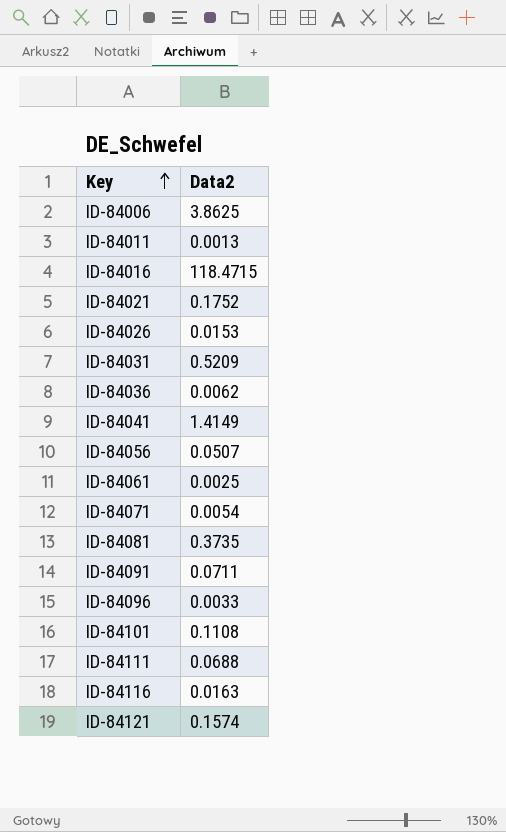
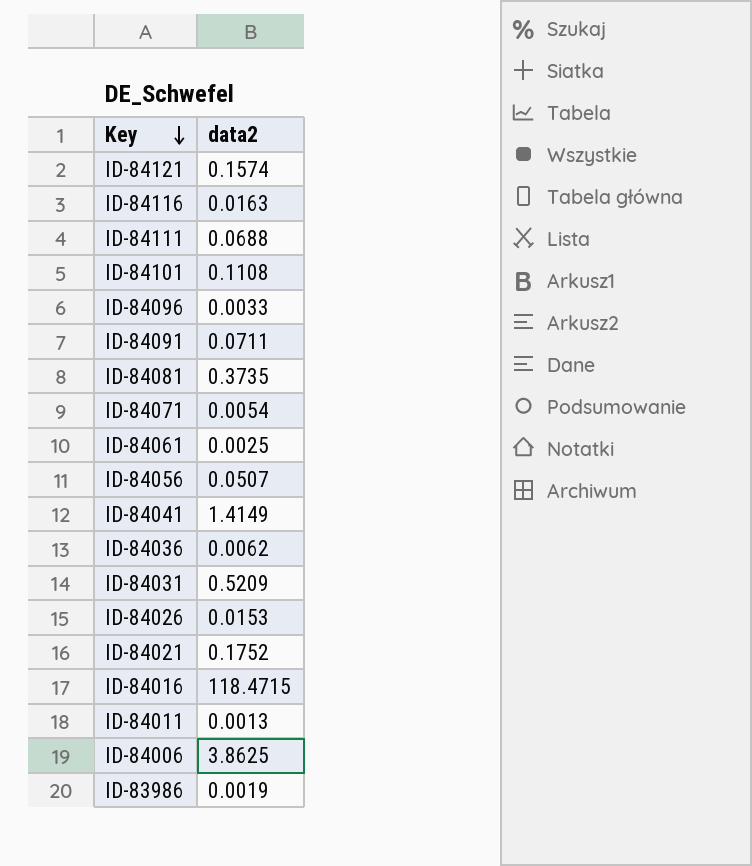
row order: Key ascending -> Key descending
column name: Data2 -> data2
row ID-83986: none -> 0.0019

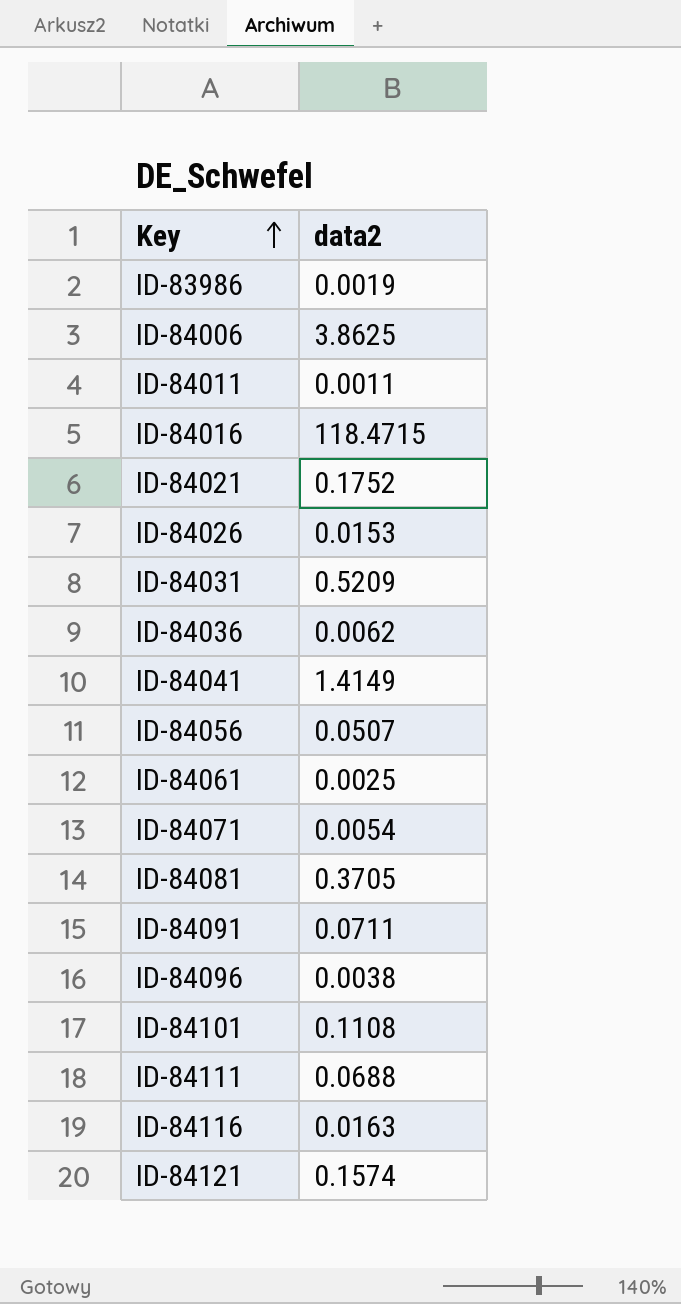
row order: Key descending -> Key ascending
ID-84011 | data2: 0.0013 -> 0.0011
ID-84081 | data2: 0.3735 -> 0.3705
ID-84096 | data2: 0.0033 -> 0.0038

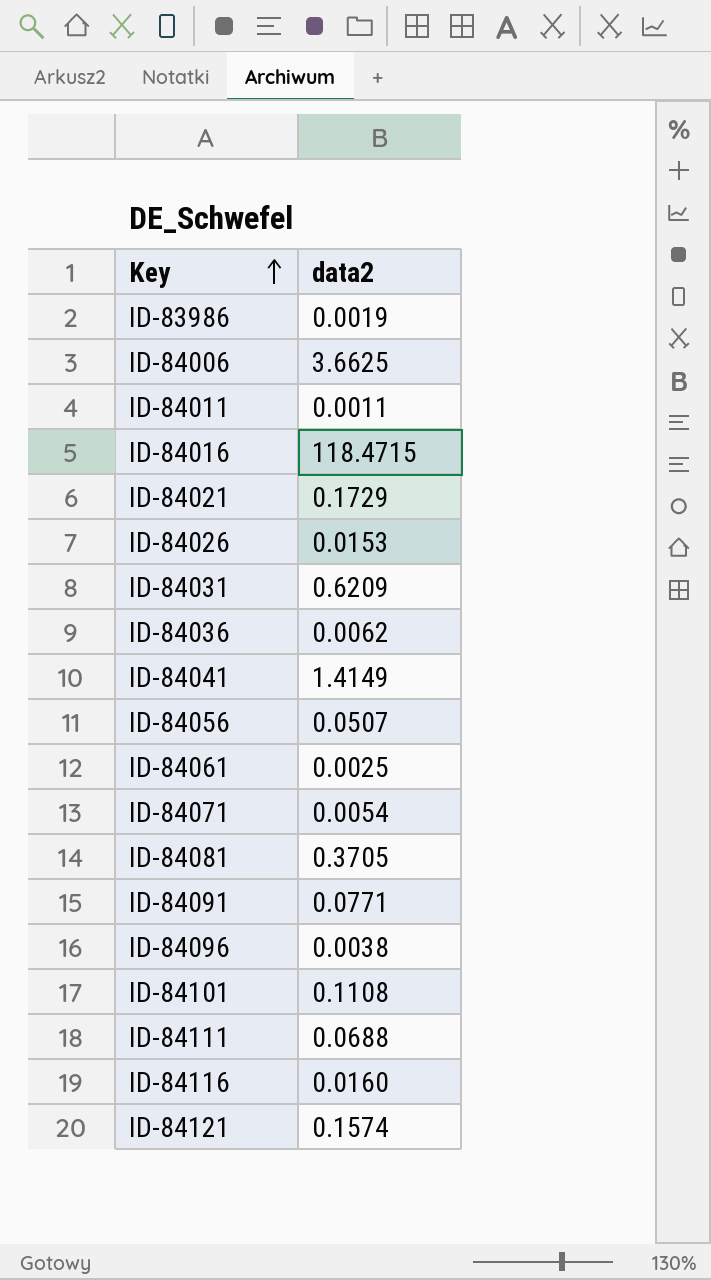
ID-84006 | data2: 3.8625 -> 3.6625
ID-84021 | data2: 0.1752 -> 0.1729
ID-84031 | data2: 0.5209 -> 0.6209
ID-84091 | data2: 0.0711 -> 0.0771
ID-84116 | data2: 0.0163 -> 0.0160

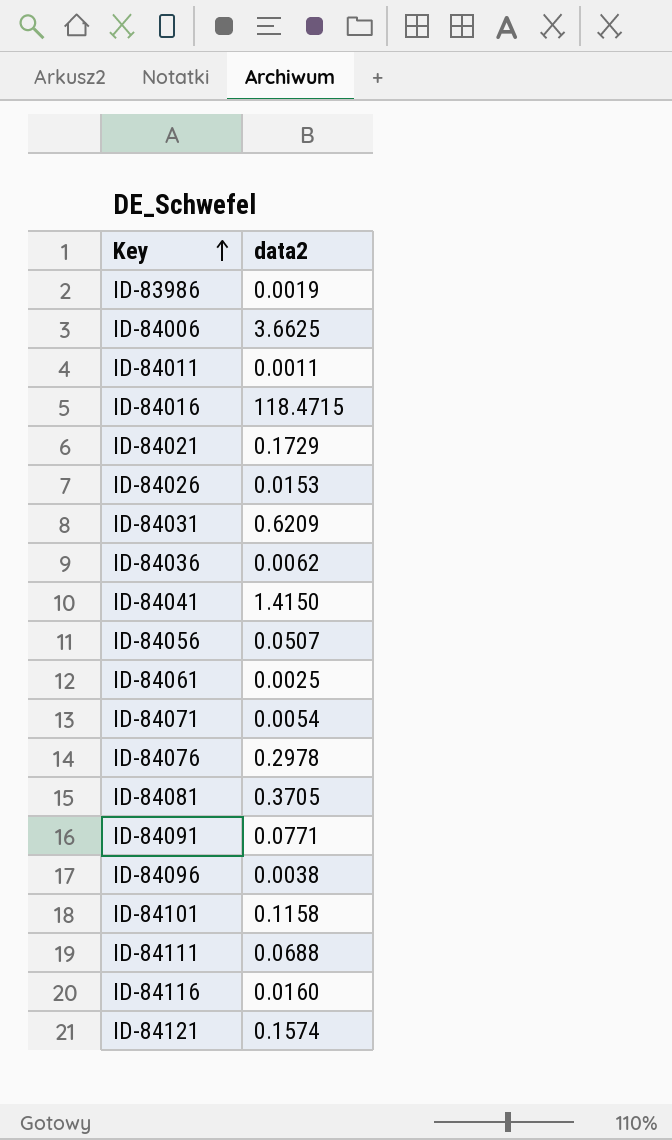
ID-84041 | data2: 1.4149 -> 1.4150
row ID-84076: none -> 0.2978
ID-84101 | data2: 0.1108 -> 0.1158

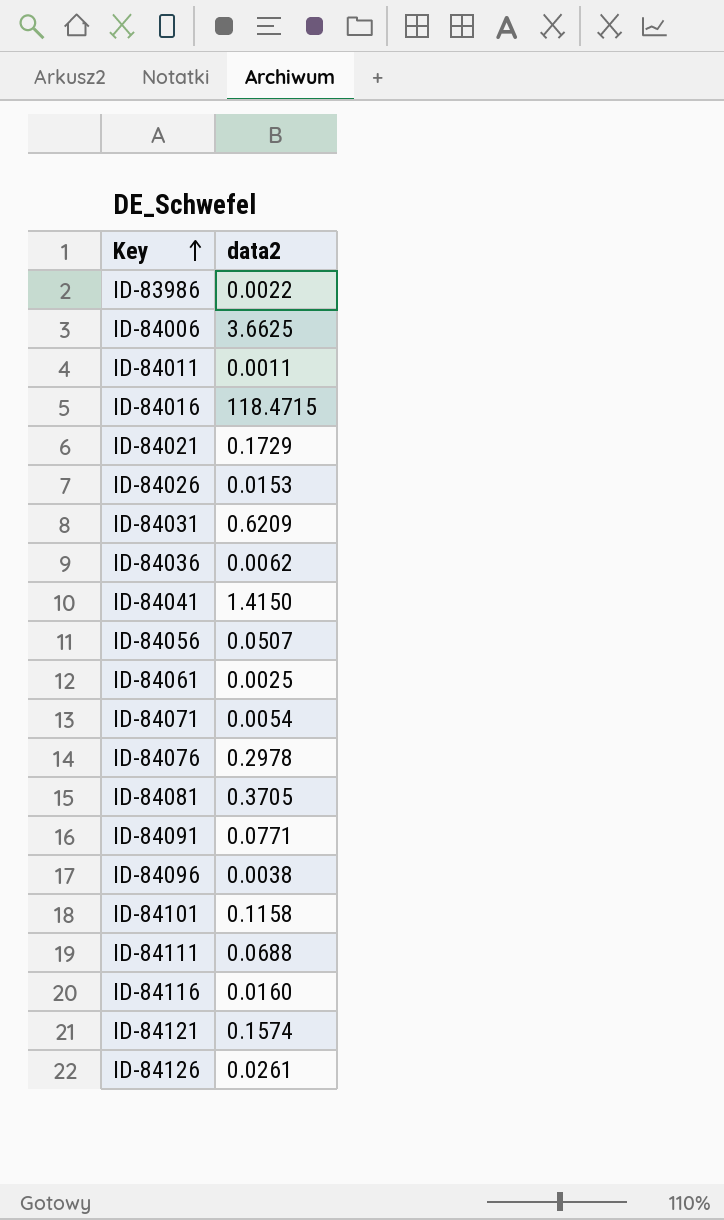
ID-83986 | data2: 0.0019 -> 0.0022
row ID-84126: none -> 0.0261

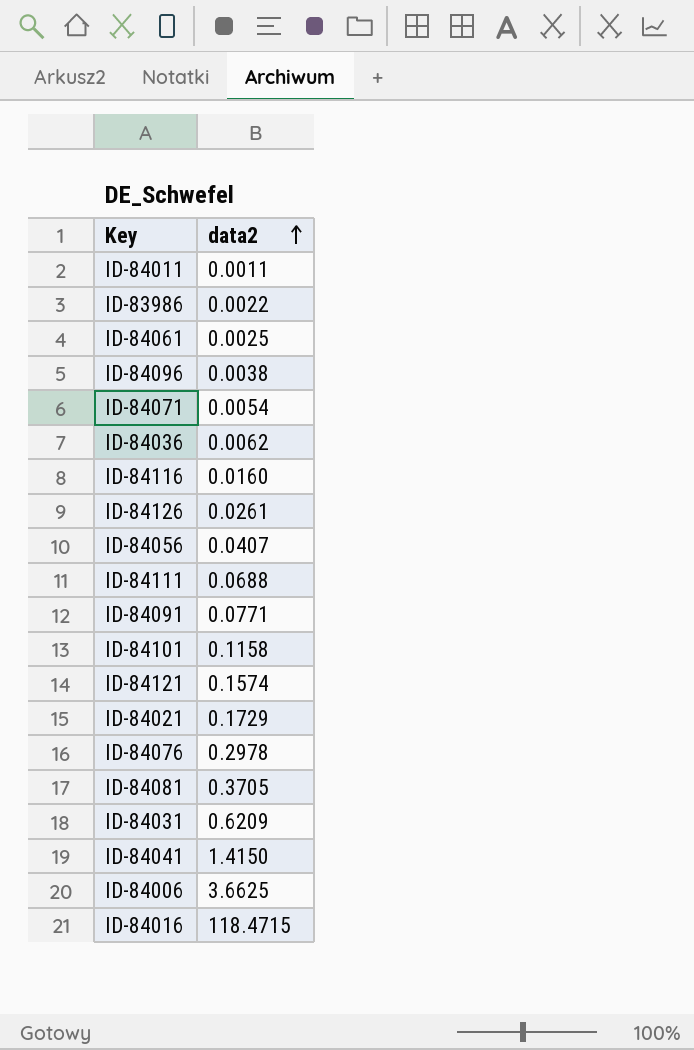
row order: Key ascending -> data2 ascending
row ID-84026: 0.0153 -> none
ID-84056 | data2: 0.0507 -> 0.0407

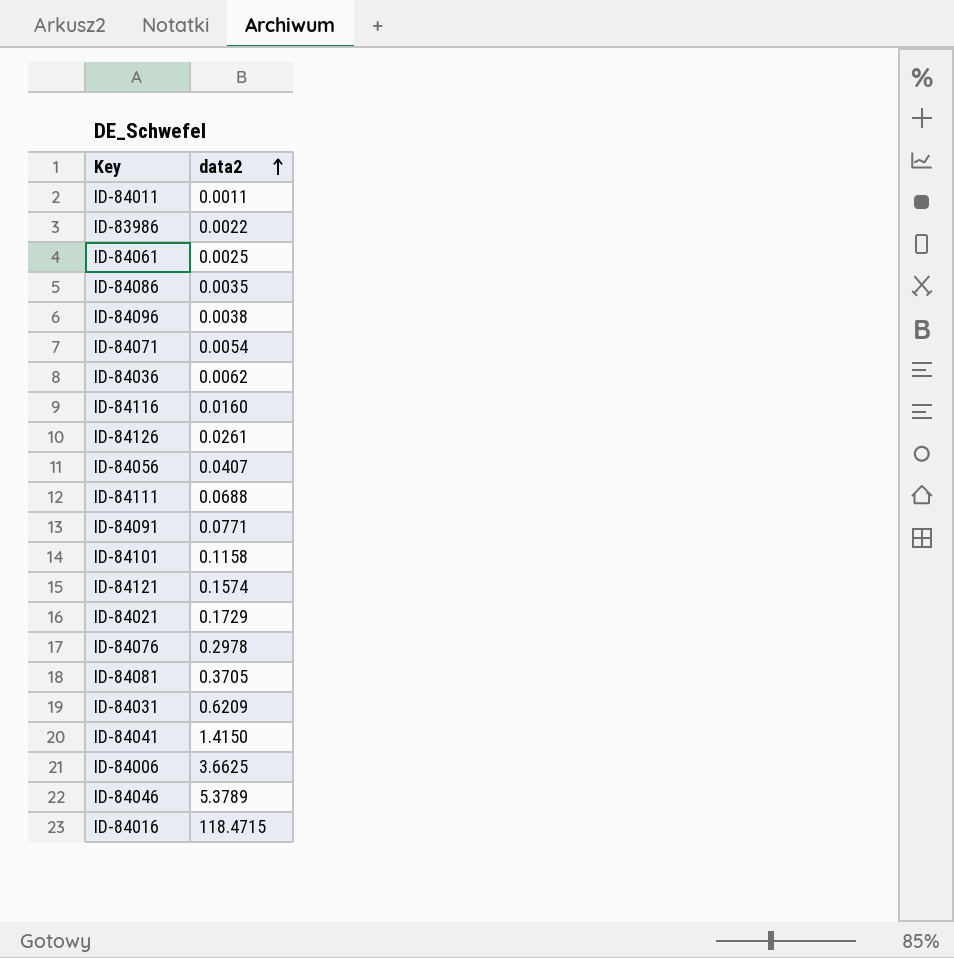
row ID-84086: none -> 0.0035
row ID-84046: none -> 5.3789

